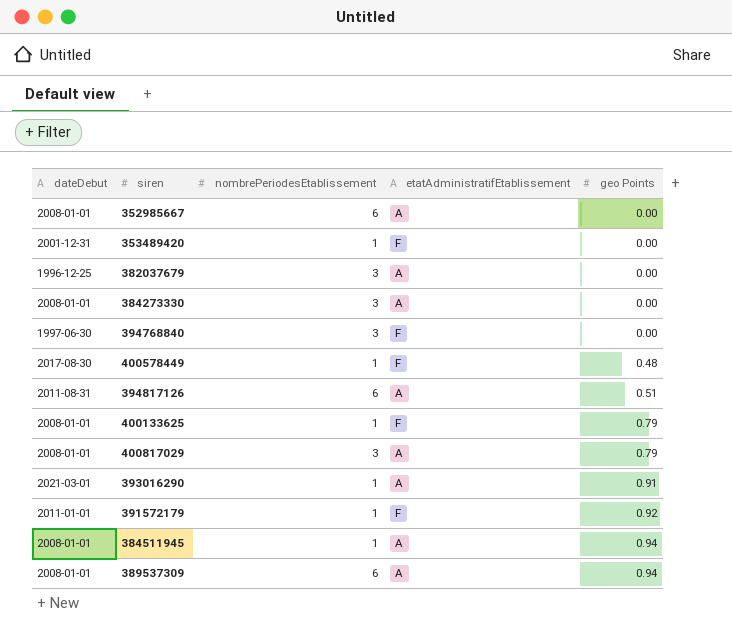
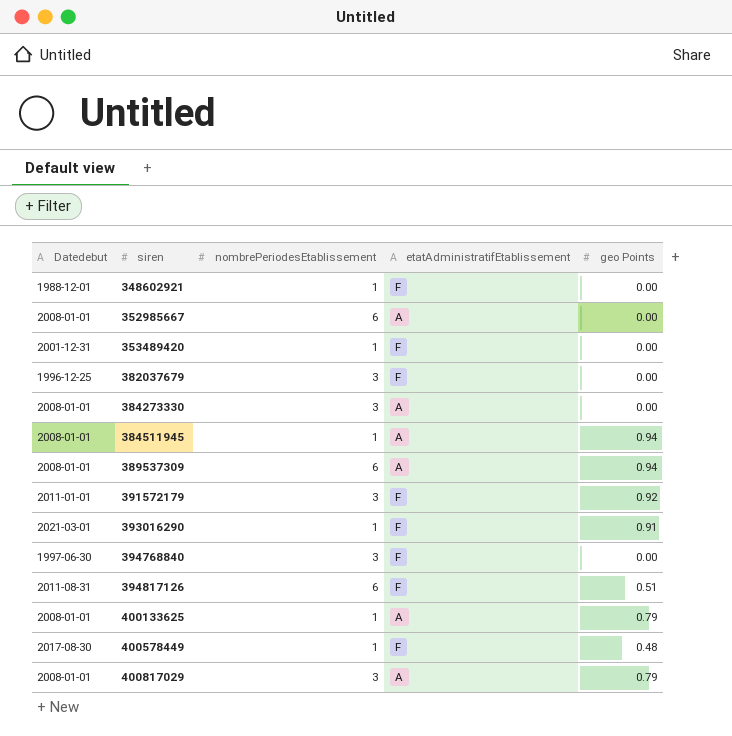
row order: geo Points ascending -> siren ascending
column name: dateDebut -> Datedebut
row 348602921: none -> 1988-12-01 | 1 | F | 0.00
382037679 | etatAdministratifEtablissement: A -> F
391572179 | nombrePeriodesEtablissement: 1 -> 3
393016290 | etatAdministratifEtablissement: A -> F
394817126 | etatAdministratifEtablissement: A -> F
400133625 | etatAdministratifEtablissement: F -> A

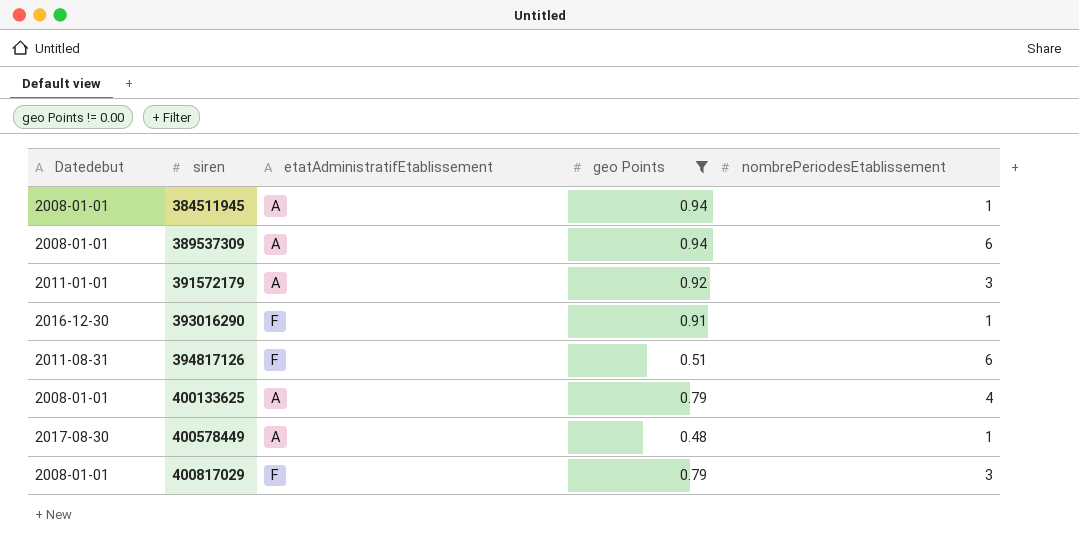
filter: none -> geo Points != 0.00
column nombrePeriodesEtablissement | position: 3 -> 5
391572179 | etatAdministratifEtablissement: F -> A
393016290 | Datedebut: 2021-03-01 -> 2016-12-30
400133625 | nombrePeriodesEtablissement: 1 -> 4
400578449 | etatAdministratifEtablissement: F -> A
400817029 | etatAdministratifEtablissement: A -> F

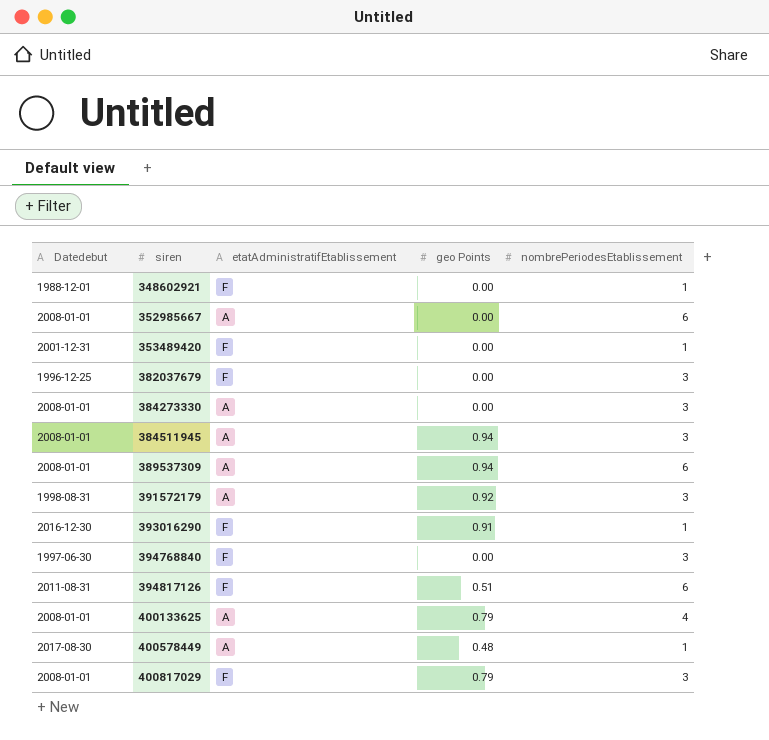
filter: geo Points != 0.00 -> none
384511945 | nombrePeriodesEtablissement: 1 -> 3
391572179 | Datedebut: 2011-01-01 -> 1998-08-31

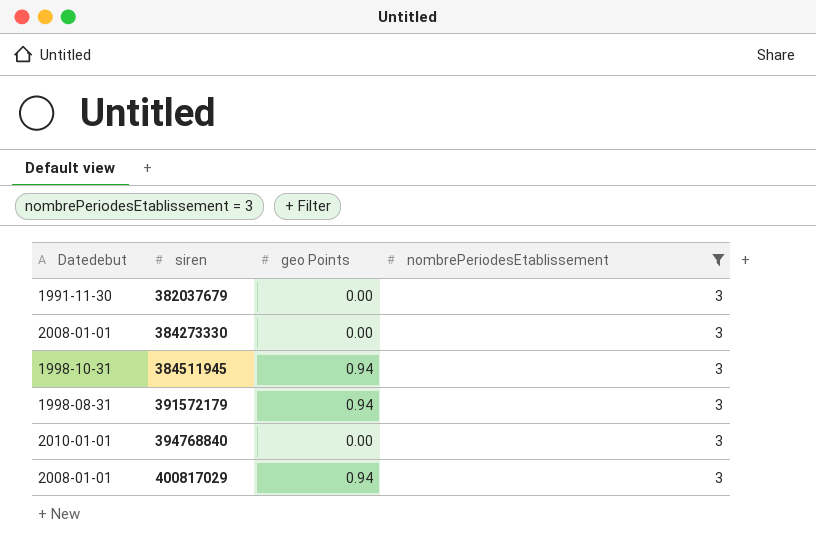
filter: none -> nombrePeriodesEtablissement = 3
column etatAdministratifEtablissement | position: 3 -> none
382037679 | Datedebut: 1996-12-25 -> 1991-11-30
384511945 | Datedebut: 2008-01-01 -> 1998-10-31
391572179 | geo Points: 0.92 -> 0.94
394768840 | Datedebut: 1997-06-30 -> 2010-01-01
400817029 | geo Points: 0.79 -> 0.94

